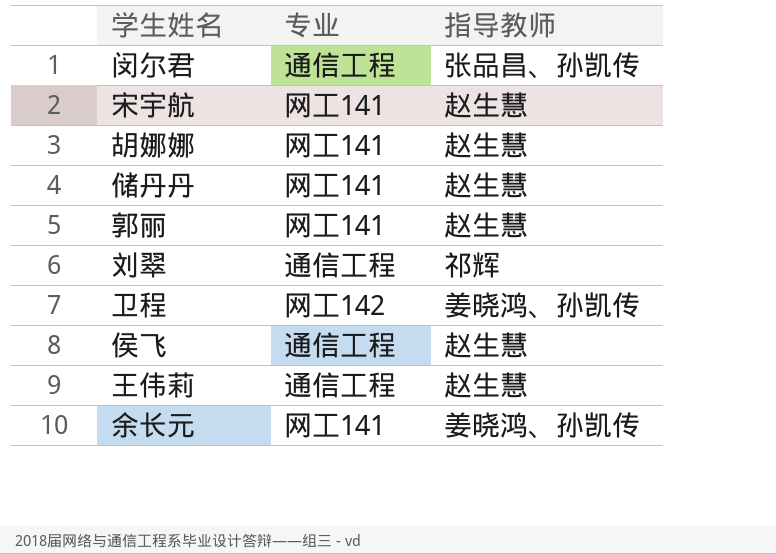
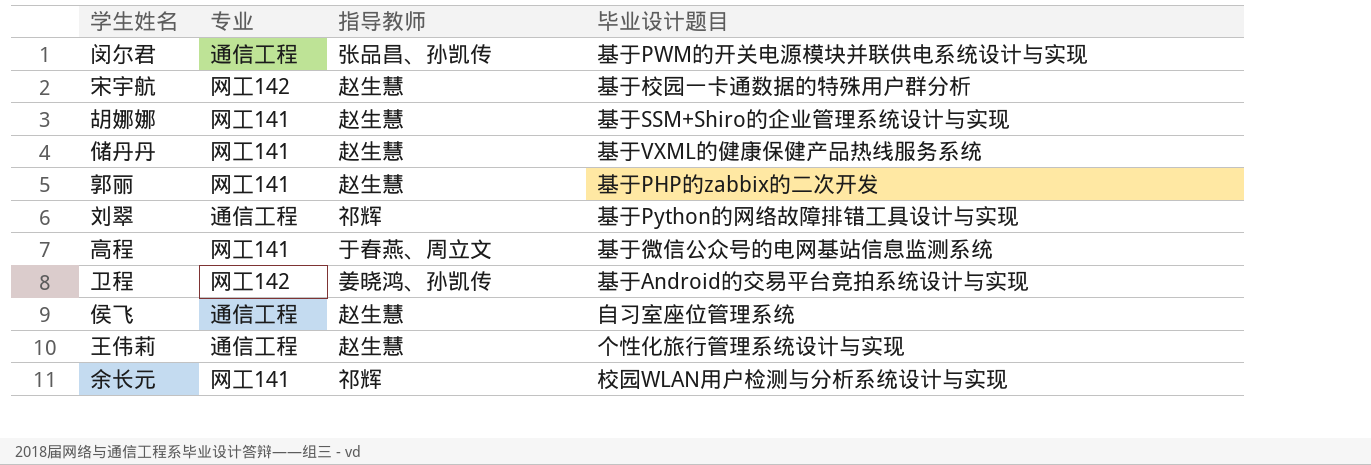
column 毕业设计题目 | position: none -> 4
宋宇航 | 专业: 网工141 -> 网工142
row 高程: none -> 网工141 | 于春燕、周立文 | 基于微信公众号的电网基站信息监测系统
余长元 | 指导教师: 姜晓鸿、孙凯传 -> 祁辉

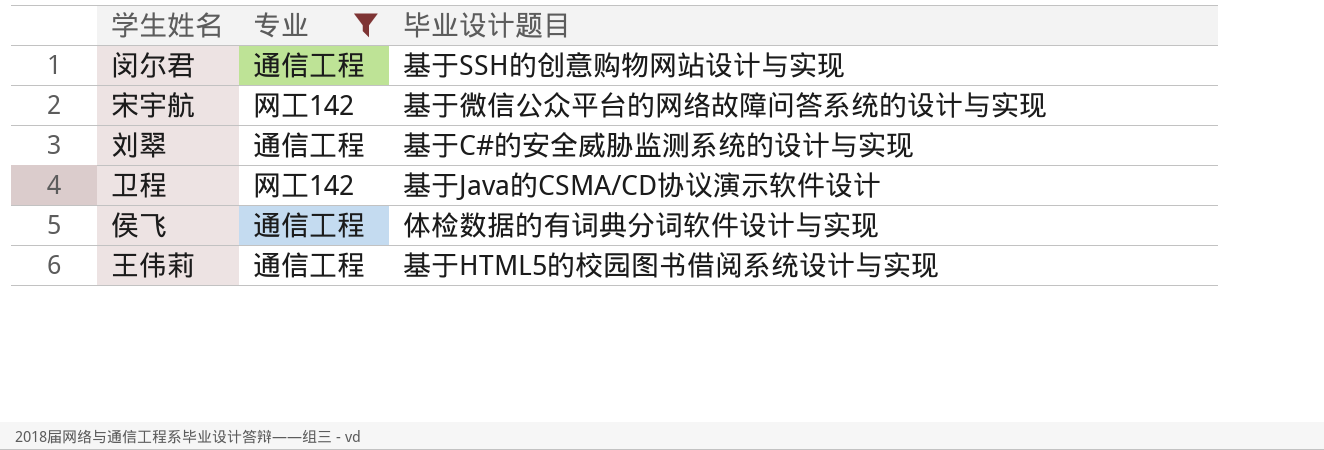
filter: none -> 专业 != 网工141
column 指导教师 | position: 3 -> none
闵尔君 | 毕业设计题目: 基于PWM的开关电源模块并联供电系统设计与实现 -> 基于SSH的创意购物网站设计与实现
宋宇航 | 毕业设计题目: 基于校园一卡通数据的特殊用户群分析 -> 基于微信公众平台的网络故障问答系统的设计与实现
刘翠 | 毕业设计题目: 基于Python的网络故障排错工具设计与实现 -> 基于C#的安全威胁监测系统的设计与实现
卫程 | 毕业设计题目: 基于Android的交易平台竞拍系统设计与实现 -> 基于Java的CSMA/CD协议演示软件设计
侯飞 | 毕业设计题目: 自习室座位管理系统 -> 体检数据的有词典分词软件设计与实现
王伟莉 | 毕业设计题目: 个性化旅行管理系统设计与实现 -> 基于HTML5的校园图书借阅系统设计与实现

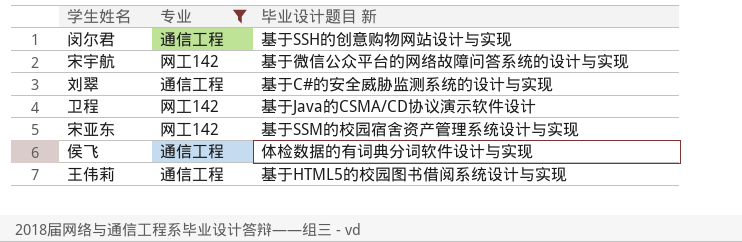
column name: 毕业设计题目 -> 毕业设计题目 新
row 宋亚东: none -> 网工142 | 基于SSM的校园宿舍资产管理系统设计与实现

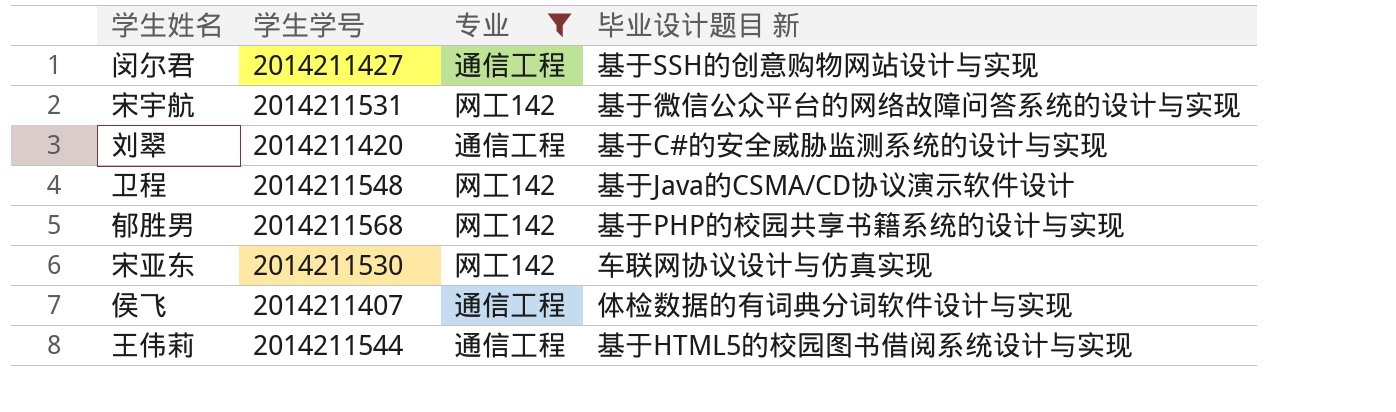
column 学生学号 | position: none -> 2
row 郁胜男: none -> 2014211568 | 网工142 | 基于PHP的校园共享书籍系统的设计与实现
宋亚东 | 毕业设计题目 新: 基于SSM的校园宿舍资产管理系统设计与实现 -> 车联网协议设计与仿真实现

